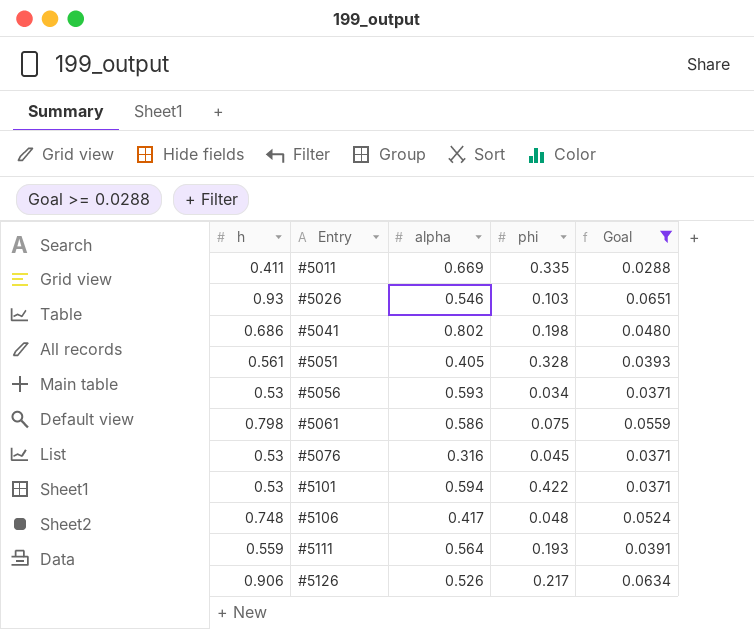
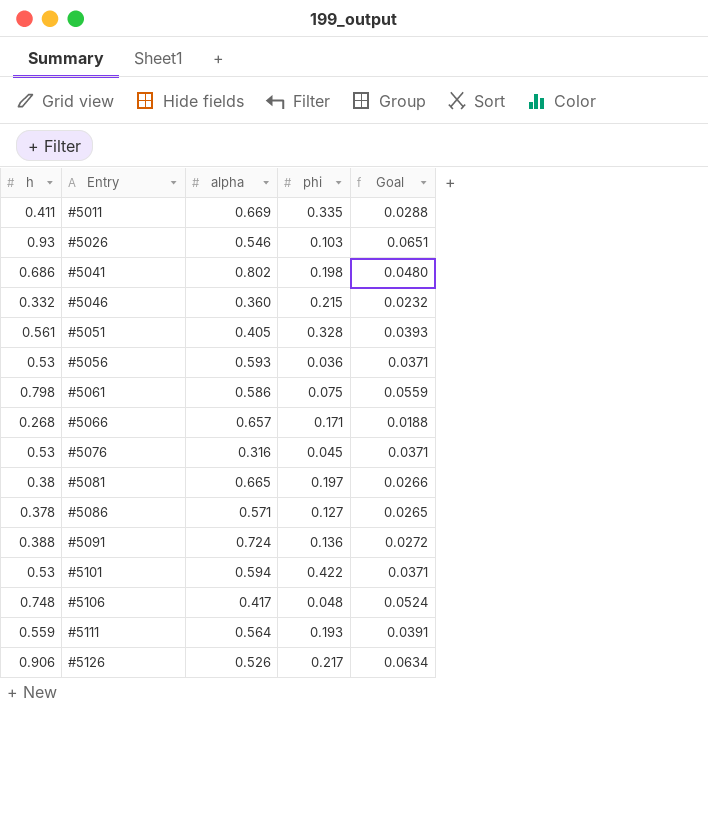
filter: Goal >= 0.0288 -> none
#5056 | phi: 0.034 -> 0.036

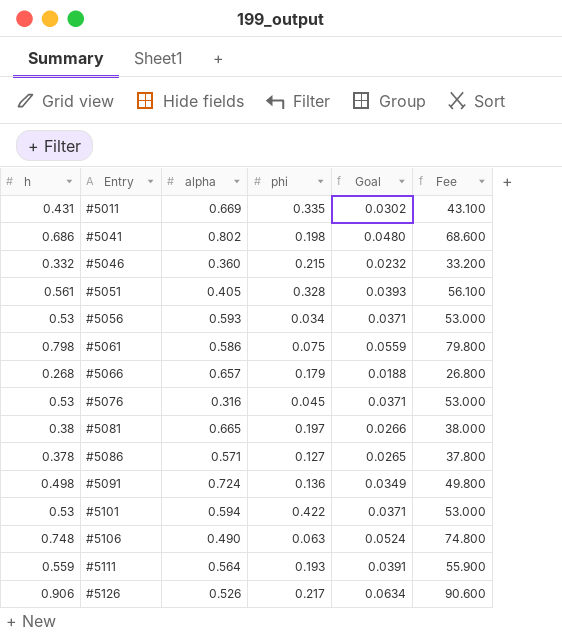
column Fee | formula: none -> [h] * 100
row #5026: 0.93 | 0.546 | 0.103 | 0.0651 -> none
#5011 | h: 0.411 -> 0.431
#5011 | Goal: 0.0288 -> 0.0302
#5056 | phi: 0.036 -> 0.034
#5066 | phi: 0.171 -> 0.179
#5091 | h: 0.388 -> 0.498
#5091 | Goal: 0.0272 -> 0.0349
#5106 | alpha: 0.417 -> 0.490
#5106 | phi: 0.048 -> 0.063

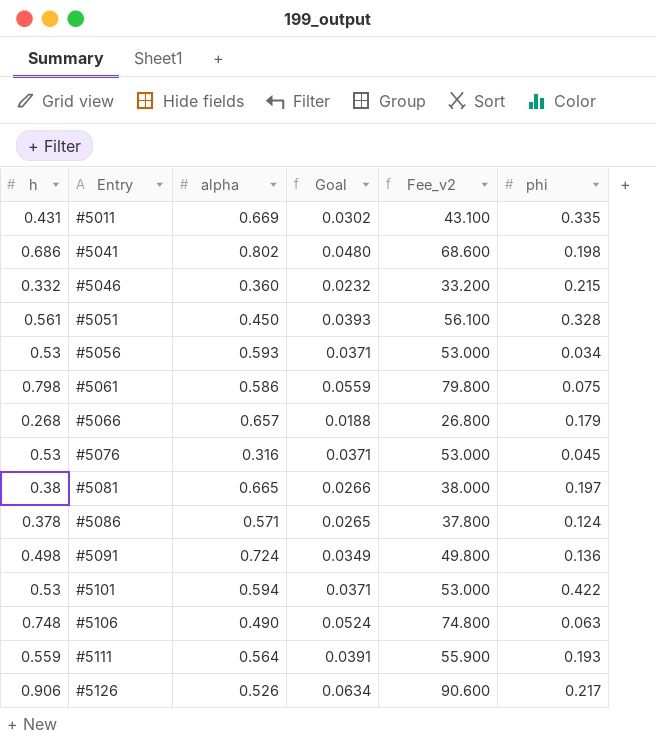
column name: Fee -> Fee_v2
column phi | position: 4 -> 6
#5051 | alpha: 0.405 -> 0.450
#5086 | phi: 0.127 -> 0.124

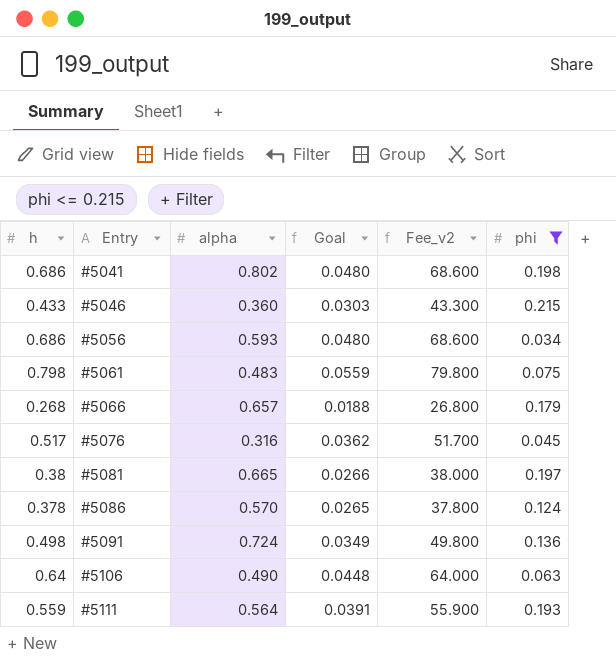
filter: none -> phi <= 0.215
#5046 | h: 0.332 -> 0.433
#5046 | Goal: 0.0232 -> 0.0303
#5046 | Fee_v2: 33.200 -> 43.300
#5056 | h: 0.53 -> 0.686
#5056 | Goal: 0.0371 -> 0.0480
#5056 | Fee_v2: 53.000 -> 68.600
#5061 | alpha: 0.586 -> 0.483
#5076 | h: 0.53 -> 0.517
#5076 | Goal: 0.0371 -> 0.0362
#5076 | Fee_v2: 53.000 -> 51.700
#5086 | alpha: 0.571 -> 0.570
#5106 | h: 0.748 -> 0.64
#5106 | Goal: 0.0524 -> 0.0448
#5106 | Fee_v2: 74.800 -> 64.000

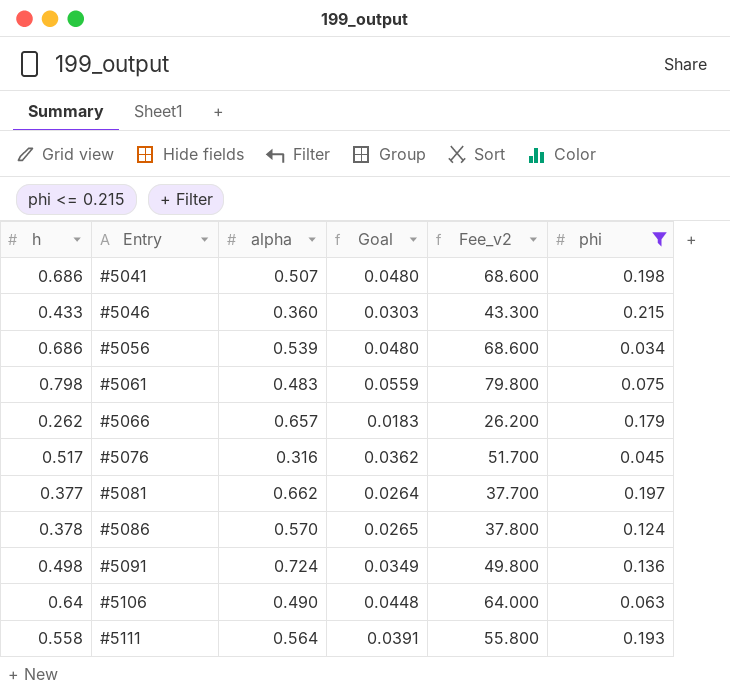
#5041 | alpha: 0.802 -> 0.507
#5056 | alpha: 0.593 -> 0.539
#5066 | h: 0.268 -> 0.262
#5066 | Goal: 0.0188 -> 0.0183
#5066 | Fee_v2: 26.800 -> 26.200
#5081 | h: 0.38 -> 0.377
#5081 | alpha: 0.665 -> 0.662
#5081 | Goal: 0.0266 -> 0.0264
#5081 | Fee_v2: 38.000 -> 37.700
#5111 | h: 0.559 -> 0.558
#5111 | Fee_v2: 55.900 -> 55.800

